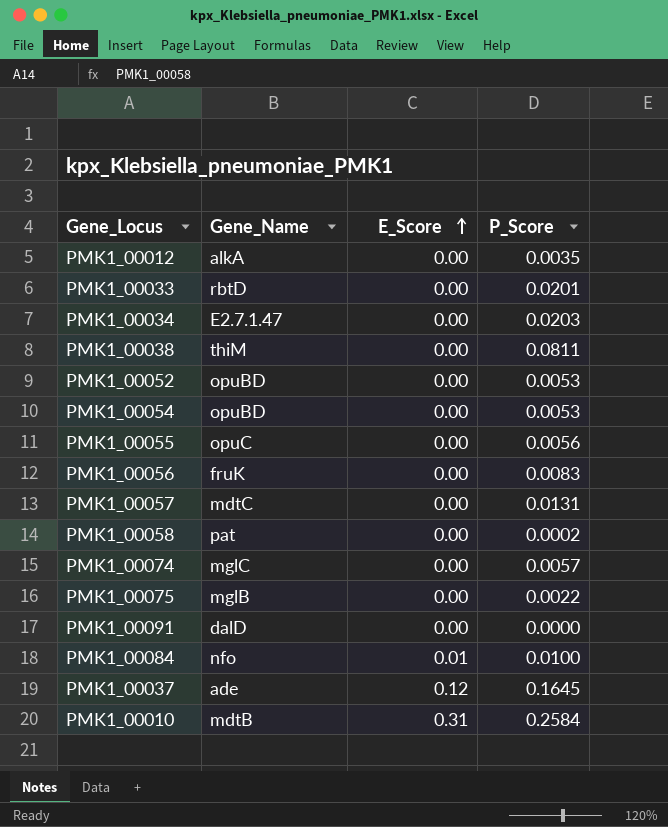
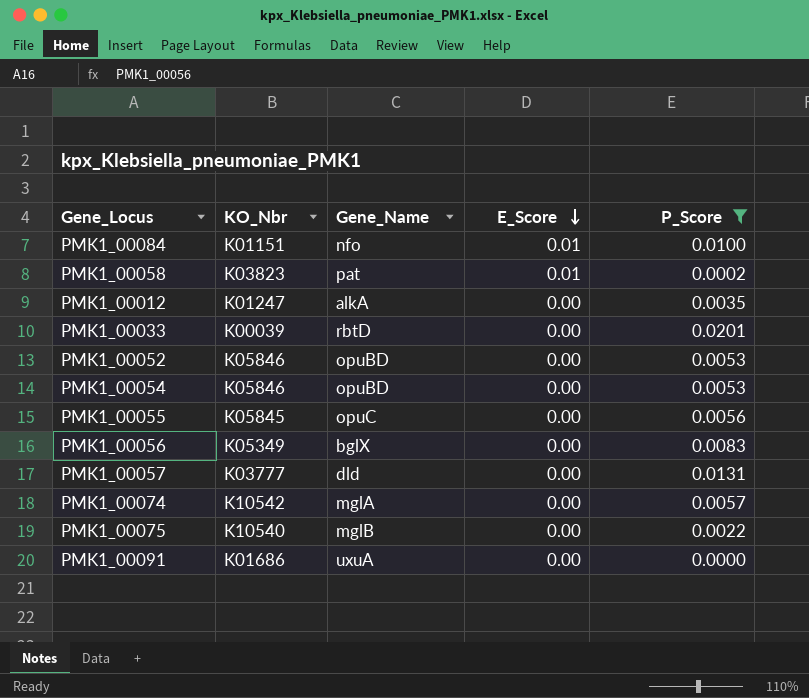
filter: none -> P_Score <= 0.0201
row order: E_Score ascending -> E_Score descending
column KO_Nbr | position: none -> 2
PMK1_00058 | E_Score: 0.00 -> 0.01
PMK1_00056 | Gene_Name: fruK -> bglX
PMK1_00057 | Gene_Name: mdtC -> dld
PMK1_00074 | Gene_Name: mglC -> mglA
PMK1_00091 | Gene_Name: dalD -> uxuA

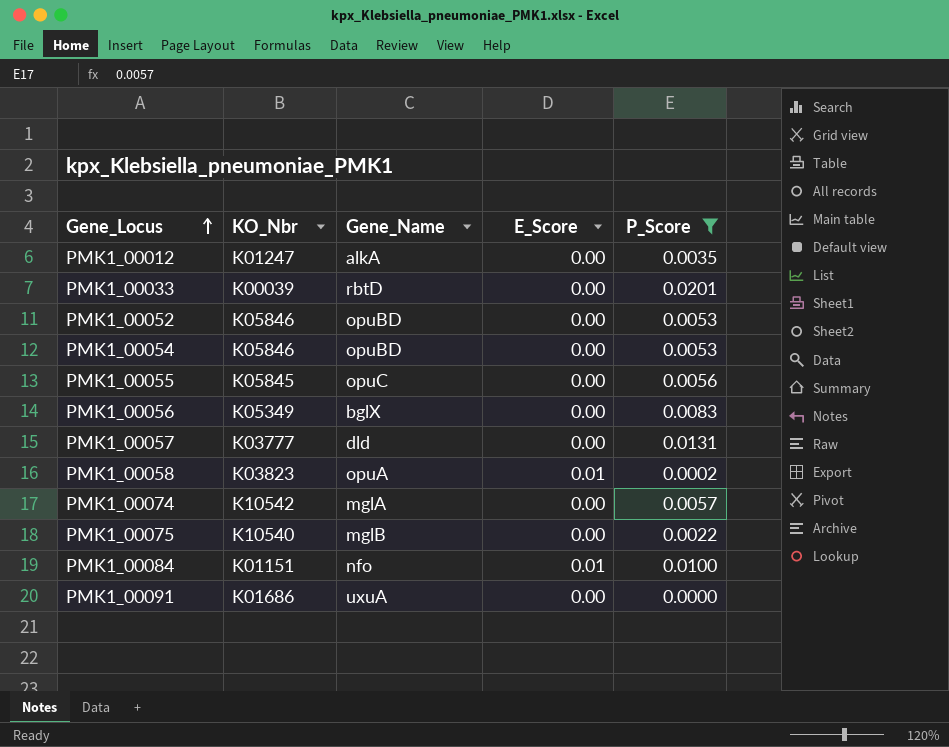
row order: E_Score descending -> Gene_Locus ascending
PMK1_00058 | Gene_Name: pat -> opuA

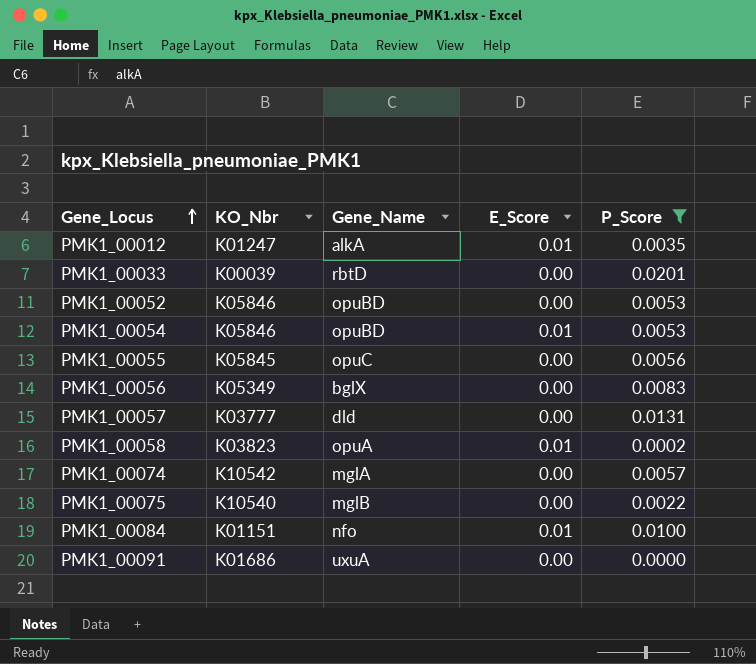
PMK1_00012 | E_Score: 0.00 -> 0.01
PMK1_00054 | E_Score: 0.00 -> 0.01

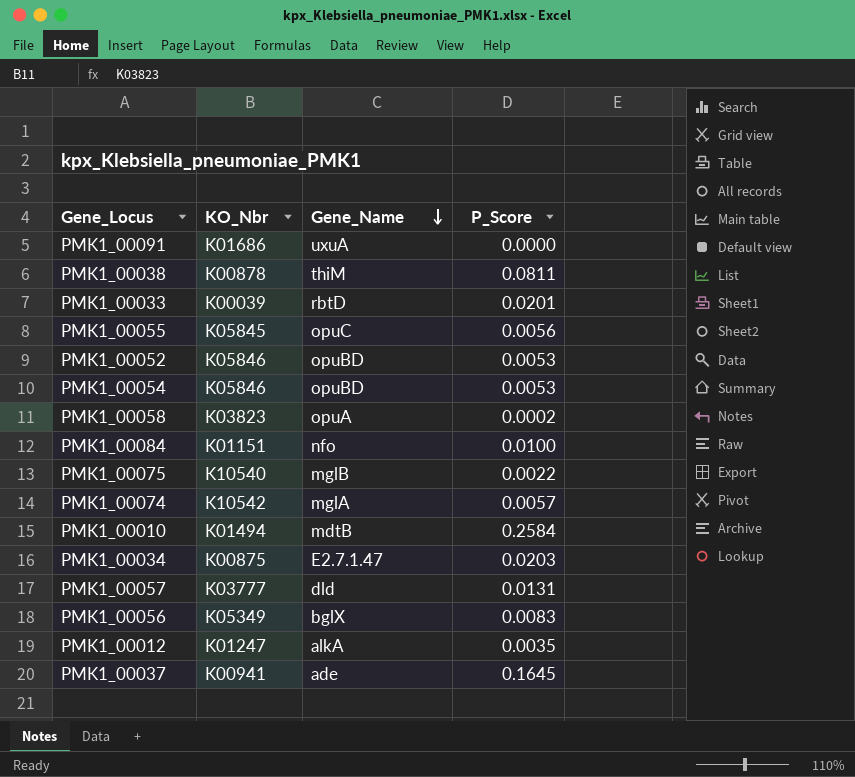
filter: P_Score <= 0.0201 -> none
row order: Gene_Locus ascending -> Gene_Name descending
column E_Score | position: 4 -> none

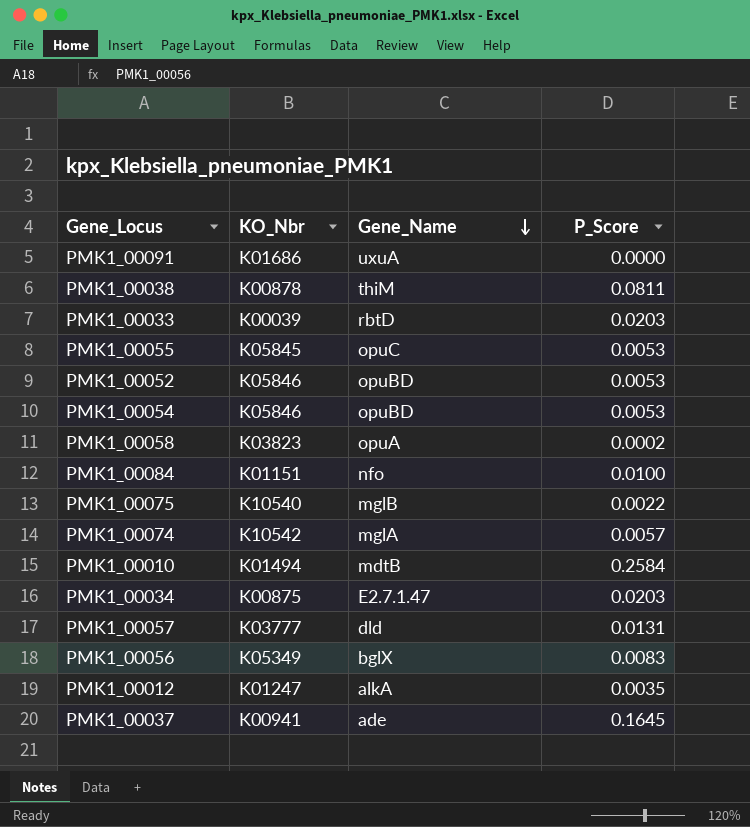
PMK1_00033 | P_Score: 0.0201 -> 0.0203
PMK1_00055 | P_Score: 0.0056 -> 0.0053

